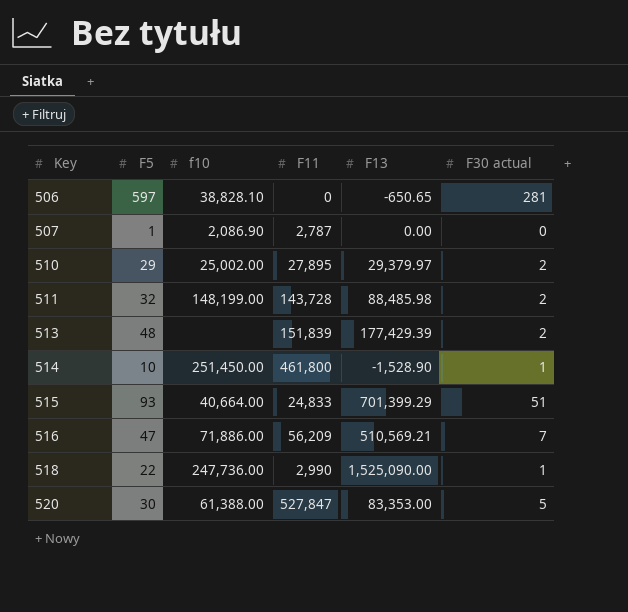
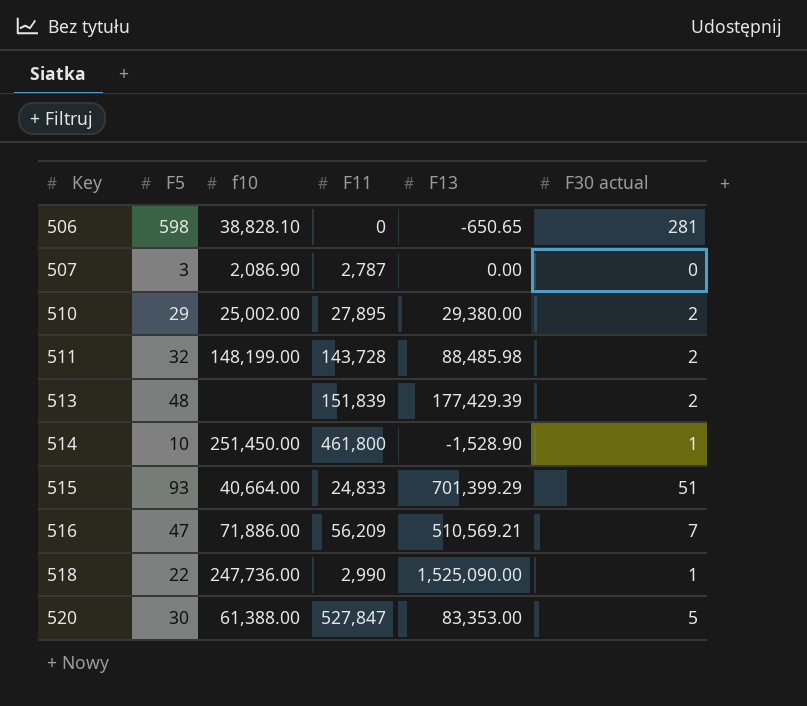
506 | F5: 597 -> 598
507 | F5: 1 -> 3
510 | F13: 29,379.97 -> 29,380.00

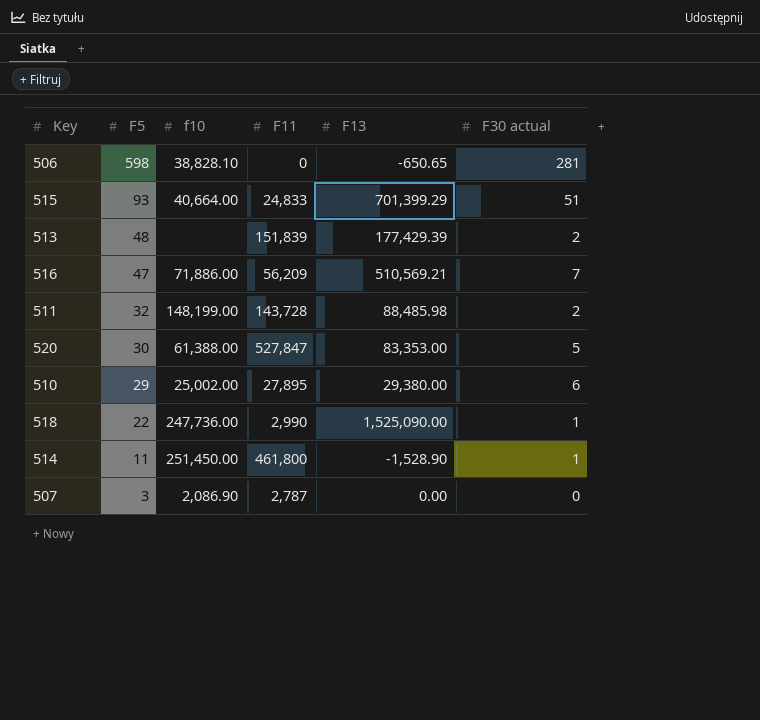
row order: Key ascending -> F5 descending
510 | F30 actual: 2 -> 6
514 | F5: 10 -> 11

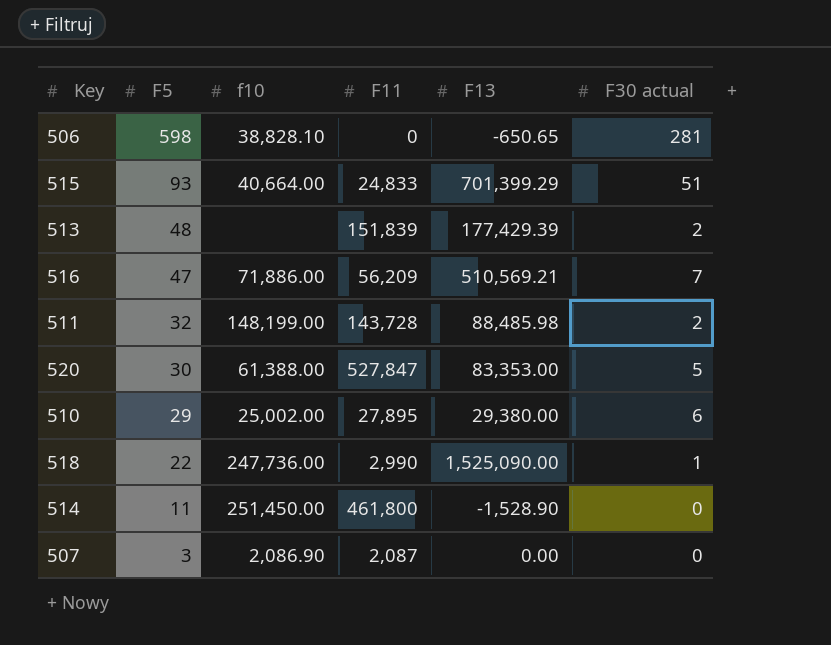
514 | F30 actual: 1 -> 0
507 | F11: 2,787 -> 2,087

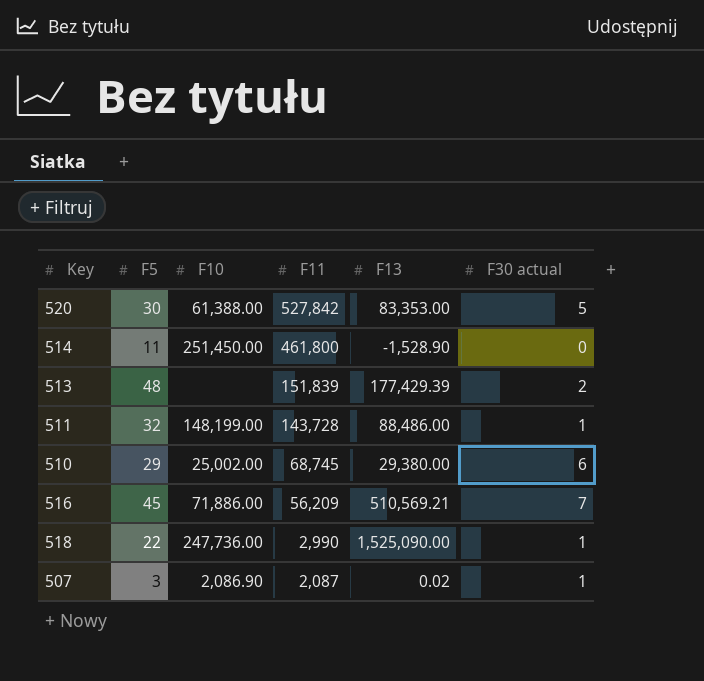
row order: F5 descending -> F11 descending
column name: f10 -> F10
row 506: 598 | 38,828.10 | 0 | -650.65 | 281 -> none
row 515: 93 | 40,664.00 | 24,833 | 701,399.29 | 51 -> none
520 | F11: 527,847 -> 527,842
511 | F13: 88,485.98 -> 88,486.00
511 | F30 actual: 2 -> 1
510 | F11: 27,895 -> 68,745
516 | F5: 47 -> 45
507 | F13: 0.00 -> 0.02
507 | F30 actual: 0 -> 1

